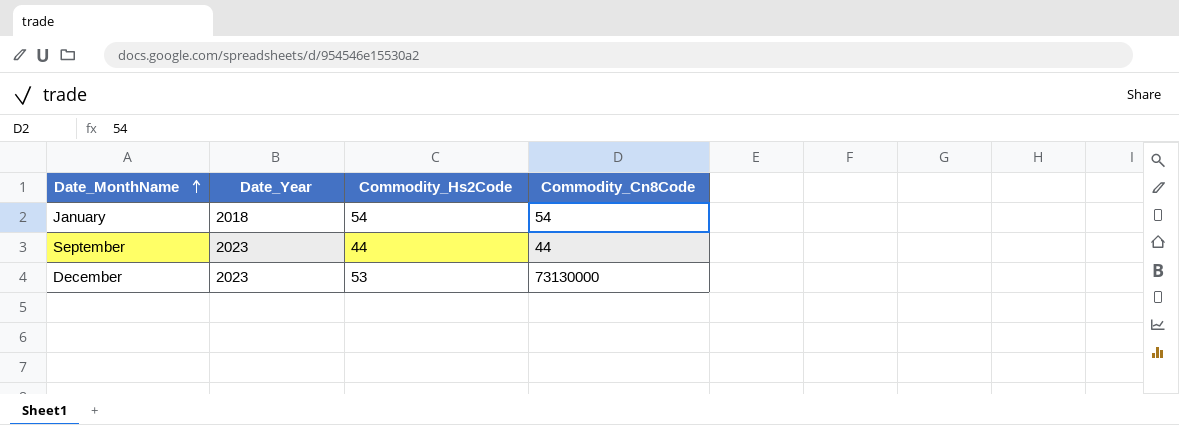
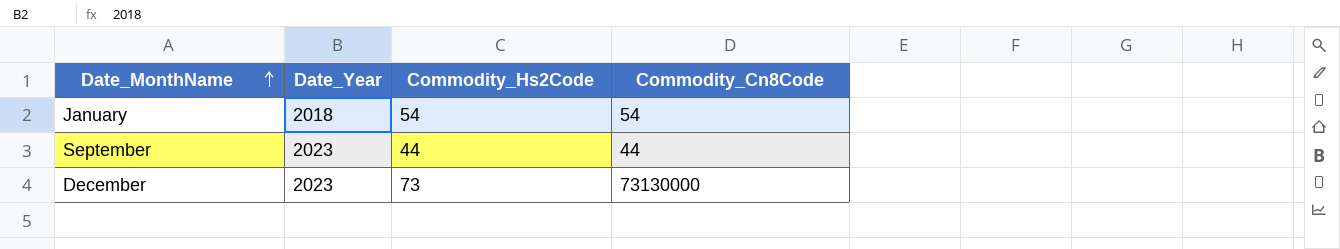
December | Commodity_Hs2Code: 53 -> 73

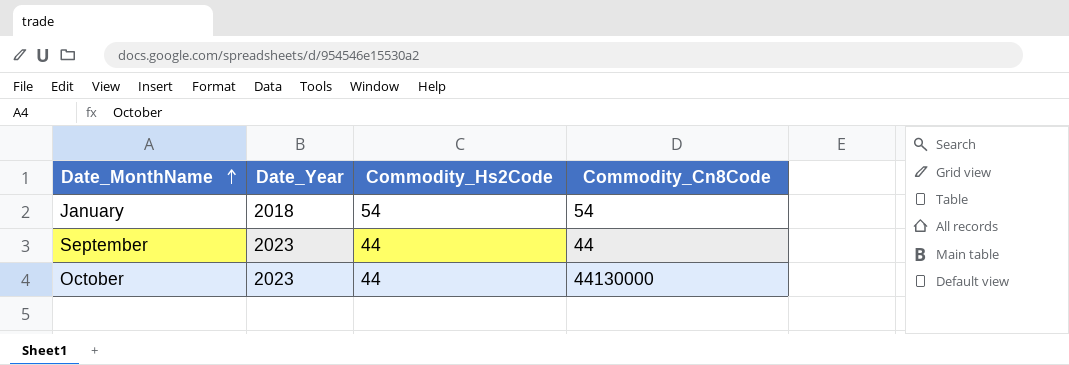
row December: 2023 | 73 | 73130000 -> none
row October: none -> 2023 | 44 | 44130000

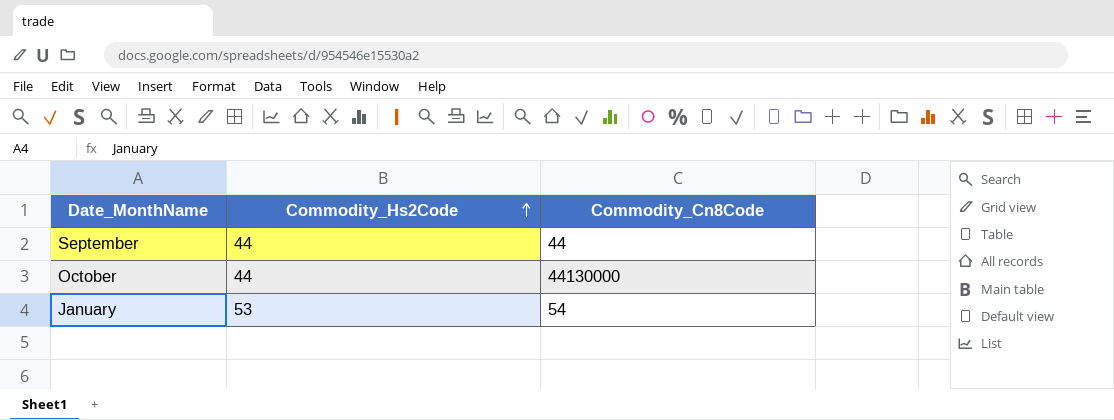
row order: Date_MonthName ascending -> Commodity_Hs2Code ascending
column Date_Year | position: 2 -> none
January | Commodity_Hs2Code: 54 -> 53

